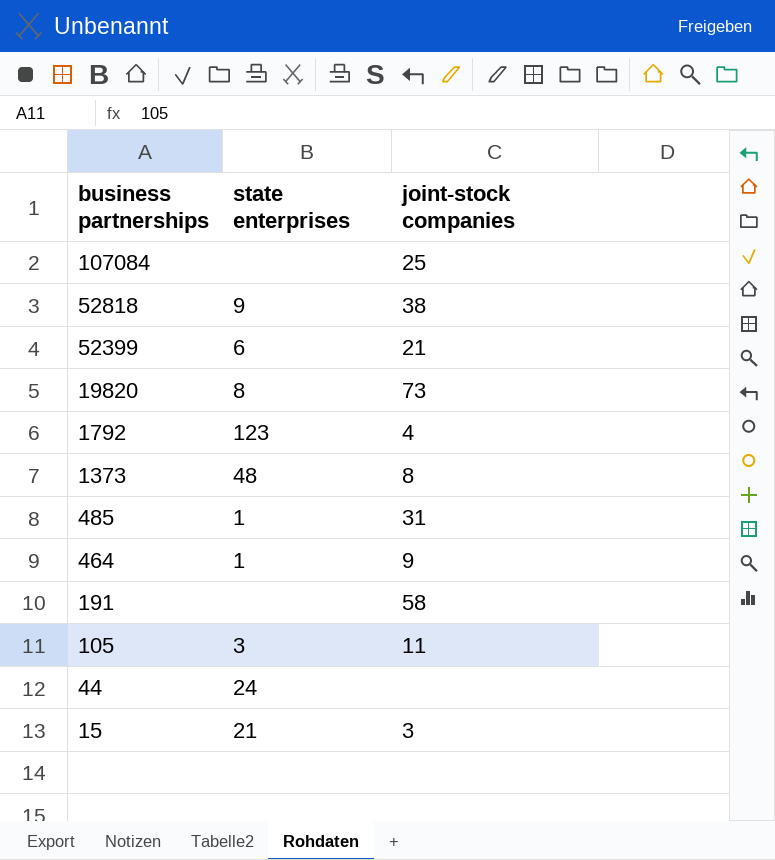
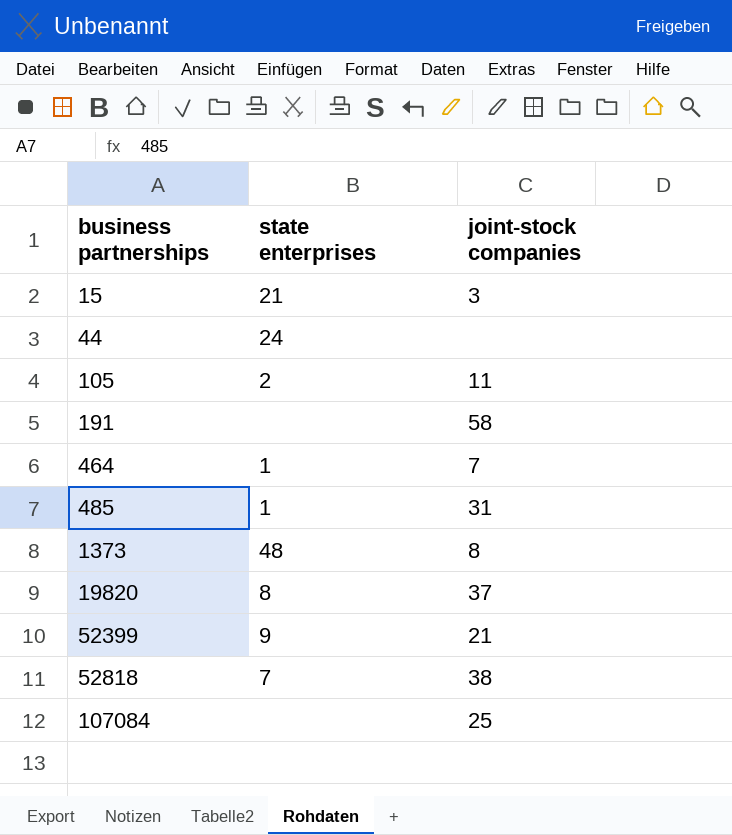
row order: business partnerships descending -> business partnerships ascending
row 1792: 123 | 4 -> none
105 | state enterprises: 3 -> 2
464 | joint-stock companies: 9 -> 7
19820 | joint-stock companies: 73 -> 37
52399 | state enterprises: 6 -> 9
52818 | state enterprises: 9 -> 7

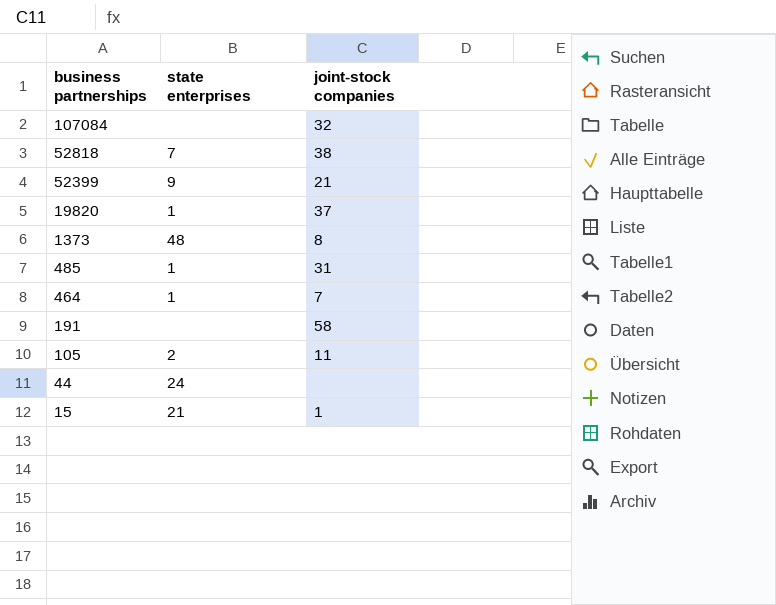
row order: business partnerships ascending -> business partnerships descending
107084 | joint-stock companies: 25 -> 32
19820 | state enterprises: 8 -> 1
15 | joint-stock companies: 3 -> 1

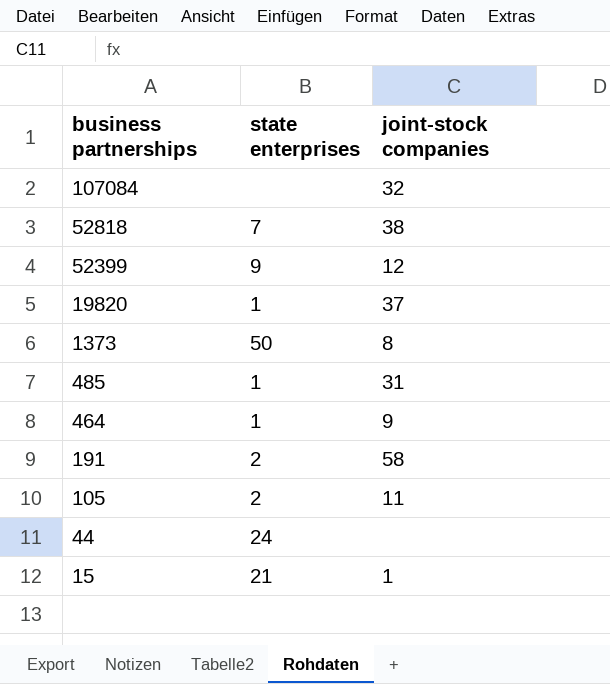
52399 | joint-stock companies: 21 -> 12
1373 | state enterprises: 48 -> 50
464 | joint-stock companies: 7 -> 9
191 | state enterprises: none -> 2

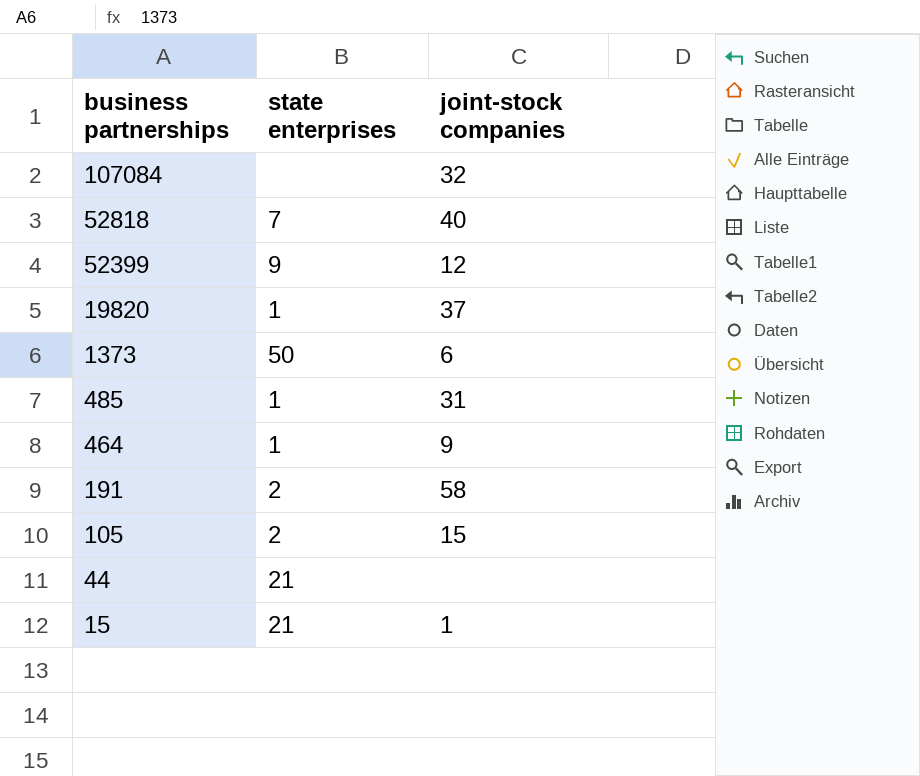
52818 | joint-stock companies: 38 -> 40
1373 | joint-stock companies: 8 -> 6
105 | joint-stock companies: 11 -> 15
44 | state enterprises: 24 -> 21

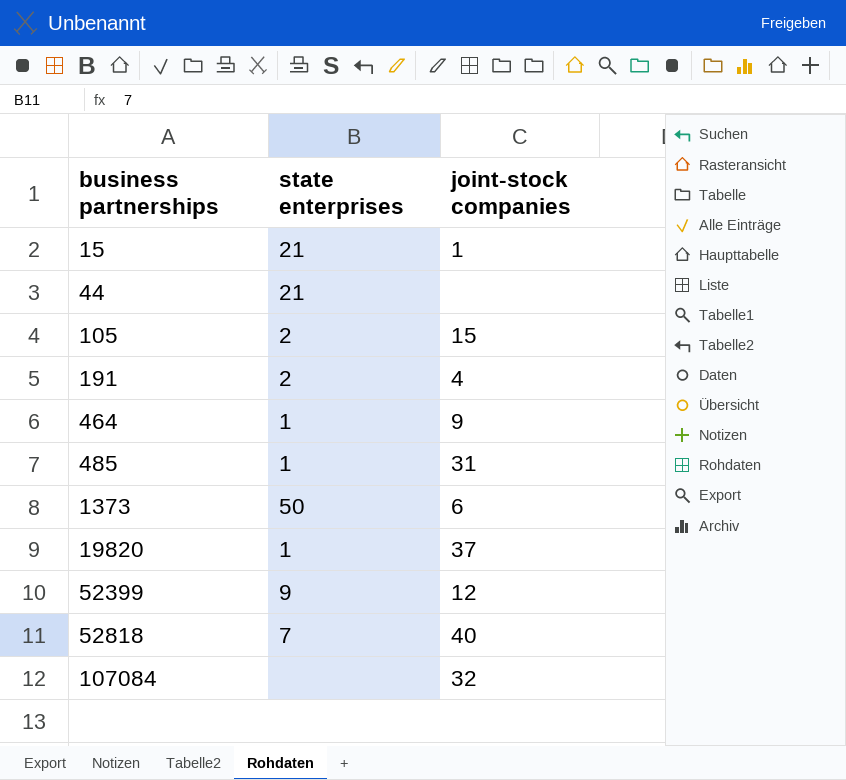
row order: business partnerships descending -> business partnerships ascending
191 | joint-stock companies: 58 -> 4

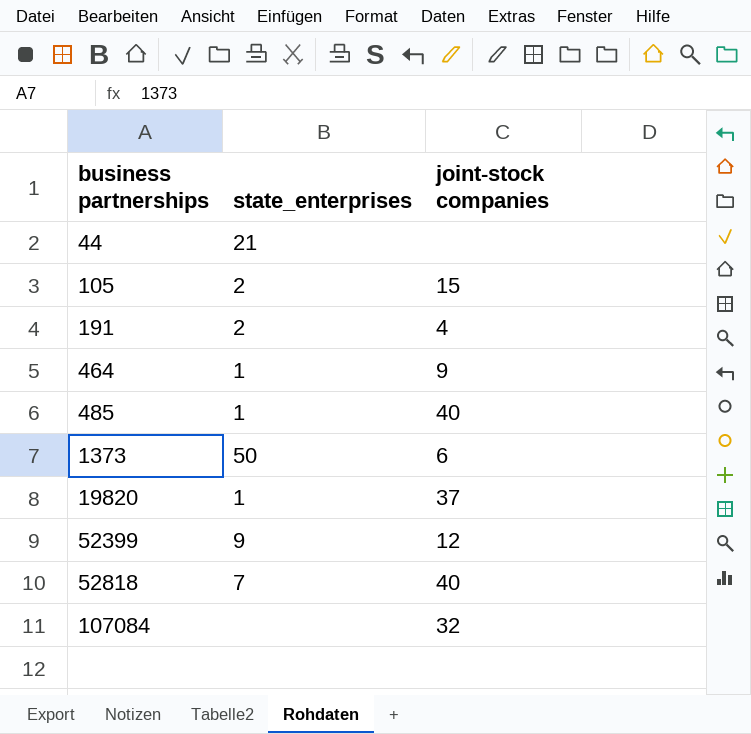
column name: state enterprises -> state_enterprises
row 15: 21 | 1 -> none
485 | joint-stock companies: 31 -> 40

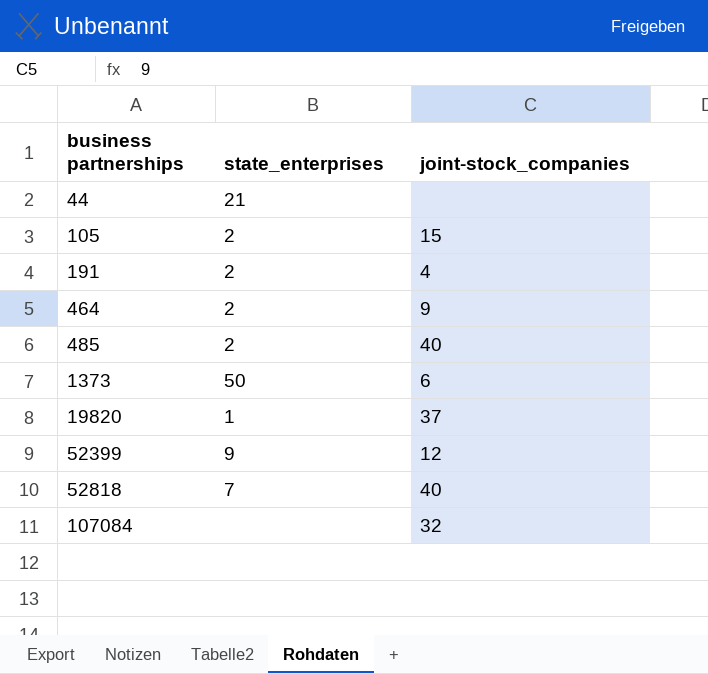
column name: joint-stock companies -> joint-stock_companies
464 | state_enterprises: 1 -> 2
485 | state_enterprises: 1 -> 2

